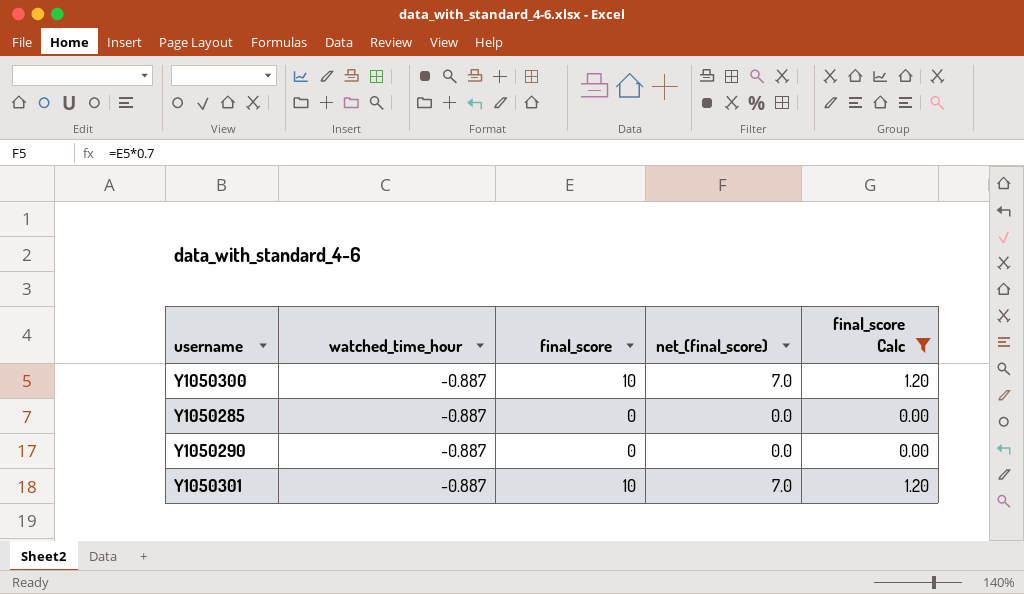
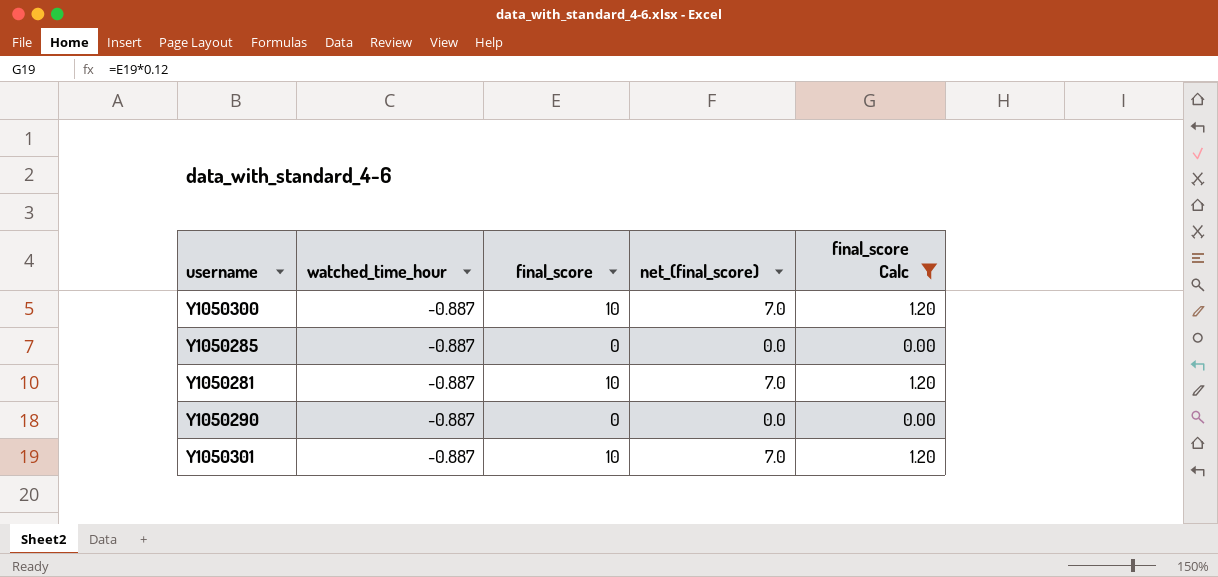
row Y1050281: none -> -0.887 | 10 | 7.0 | 1.20

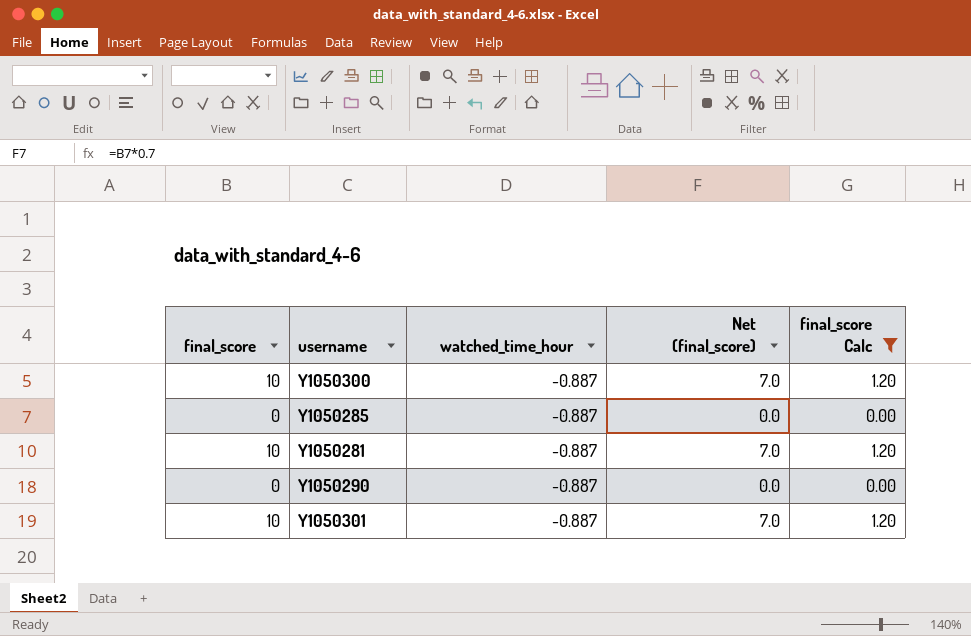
column final_score | position: 3 -> 1
column name: net_(final_score) -> Net (final_score)

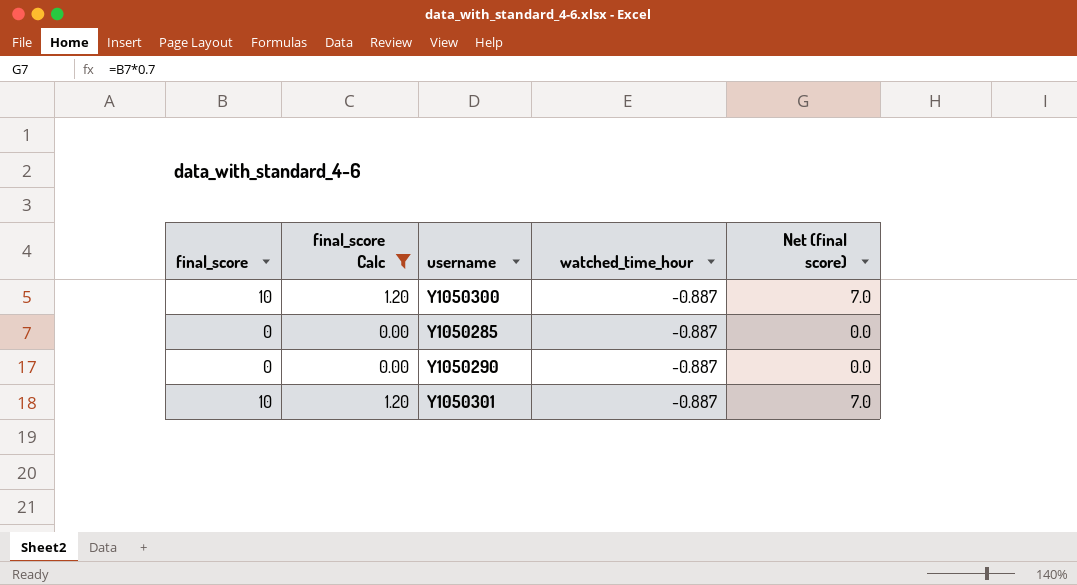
column final_score Calc | position: 5 -> 2
column name: Net (final_score) -> Net (final score)
row Y1050281: 10 | -0.887 | 7.0 | 1.20 -> none

